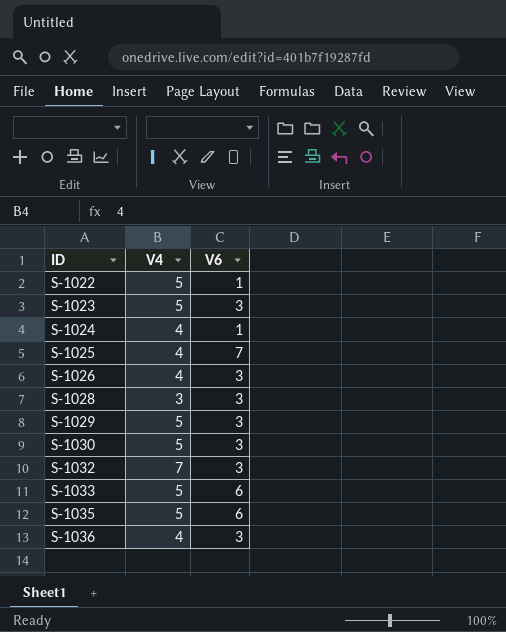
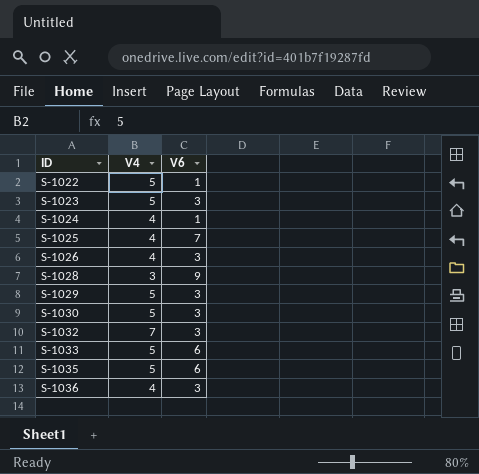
S-1028 | V6: 3 -> 9

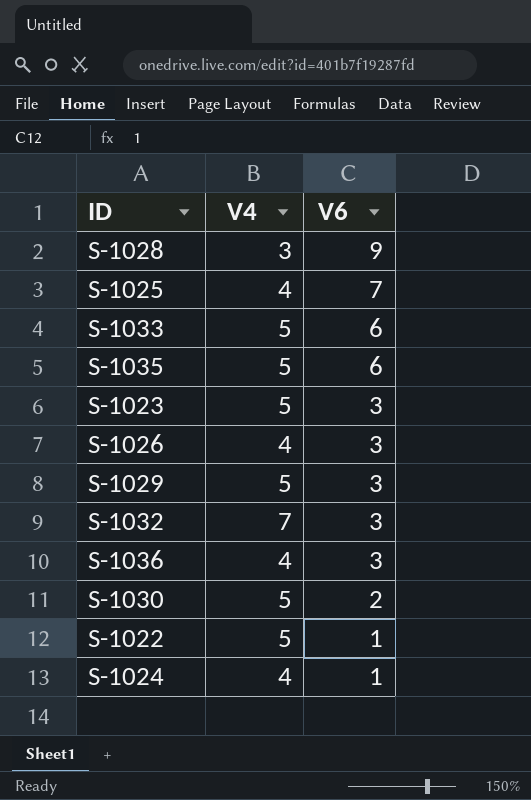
row order: ID ascending -> V6 descending
S-1030 | V6: 3 -> 2

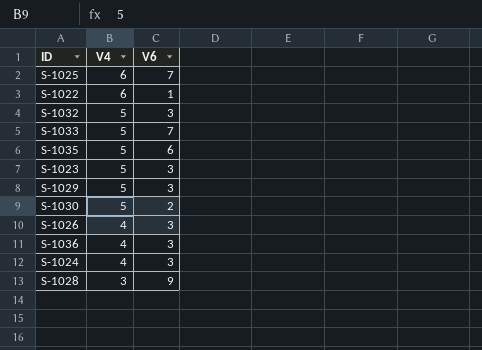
row order: V6 descending -> V4 descending
S-1025 | V4: 4 -> 6
S-1022 | V4: 5 -> 6
S-1032 | V4: 7 -> 5
S-1033 | V6: 6 -> 7
S-1024 | V6: 1 -> 3

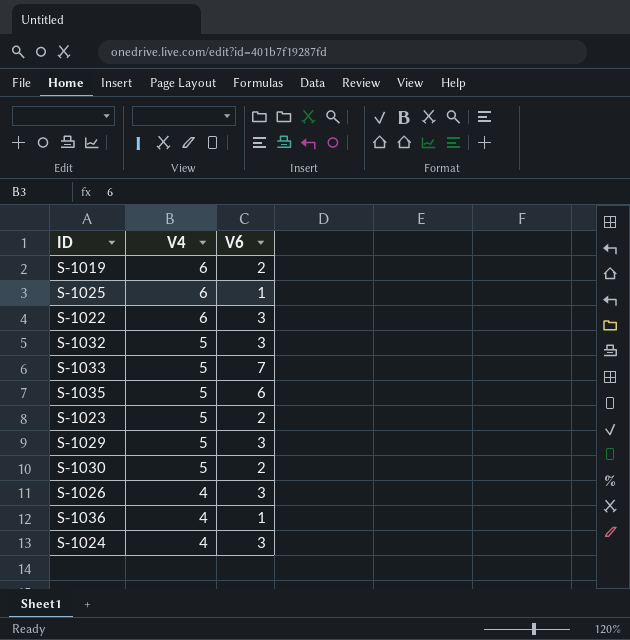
row S-1028: 3 | 9 -> none
row S-1019: none -> 6 | 2
S-1025 | V6: 7 -> 1
S-1022 | V6: 1 -> 3
S-1023 | V6: 3 -> 2
S-1036 | V6: 3 -> 1

